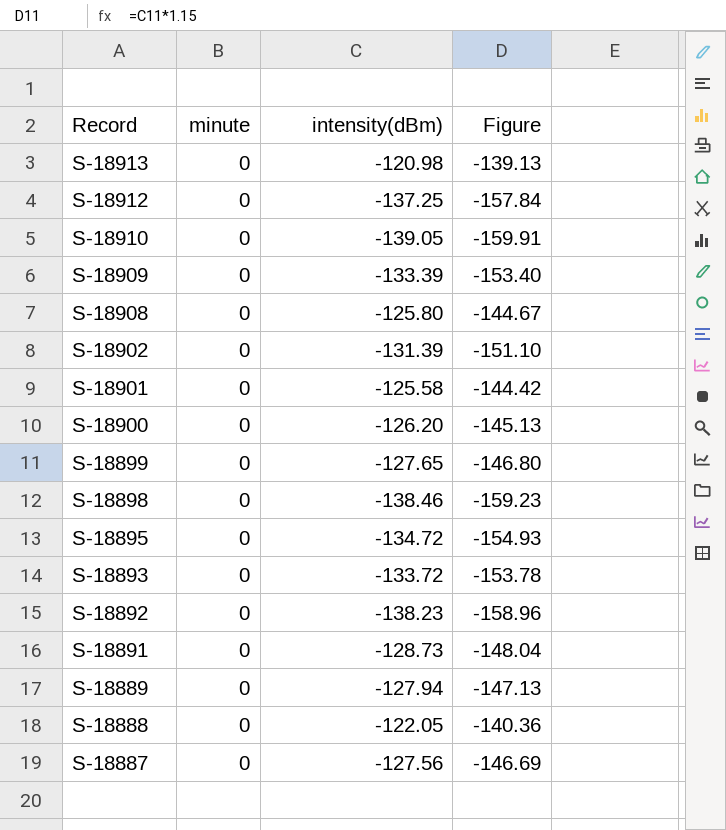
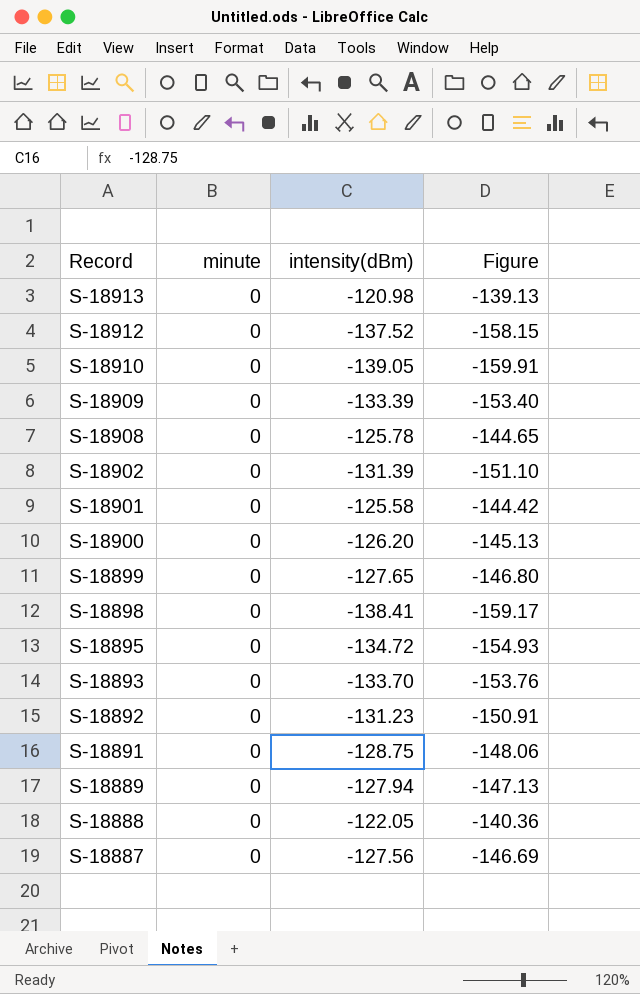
S-18912 | intensity(dBm): -137.25 -> -137.52
S-18912 | Figure: -157.84 -> -158.15
S-18908 | intensity(dBm): -125.80 -> -125.78
S-18908 | Figure: -144.67 -> -144.65
S-18898 | intensity(dBm): -138.46 -> -138.41
S-18898 | Figure: -159.23 -> -159.17
S-18893 | intensity(dBm): -133.72 -> -133.70
S-18893 | Figure: -153.78 -> -153.76
S-18892 | intensity(dBm): -138.23 -> -131.23
S-18892 | Figure: -158.96 -> -150.91
S-18891 | intensity(dBm): -128.73 -> -128.75
S-18891 | Figure: -148.04 -> -148.06

